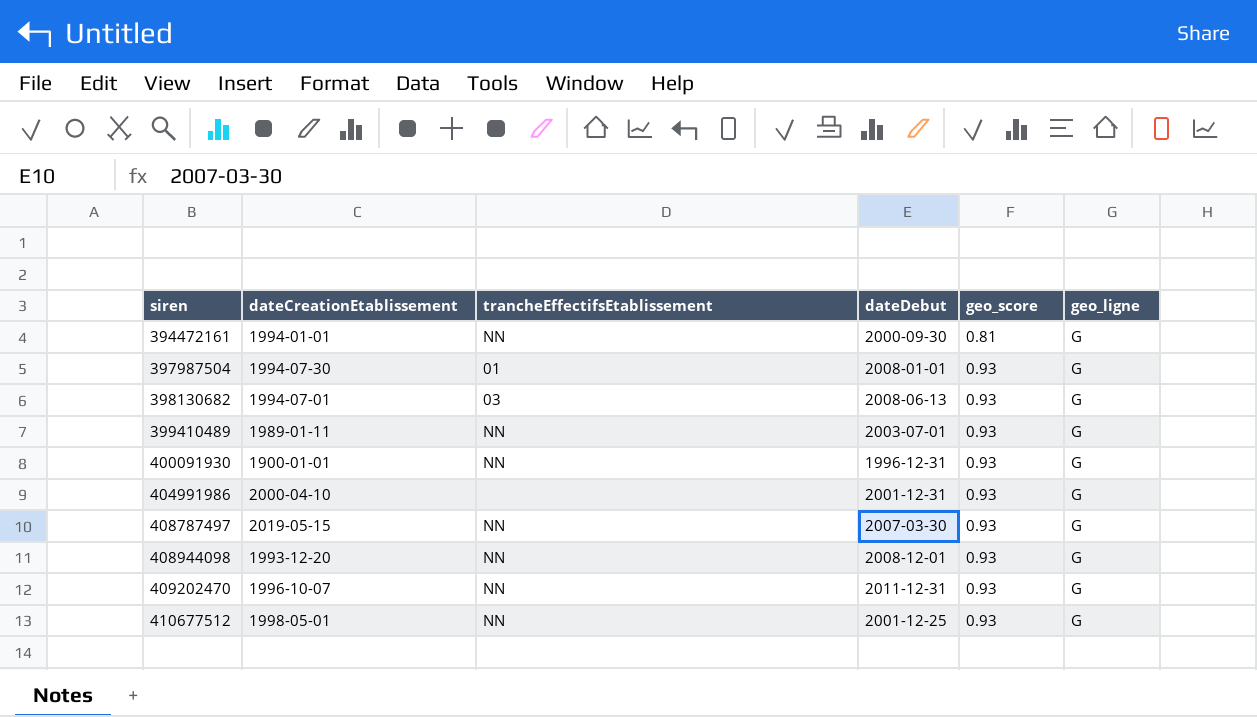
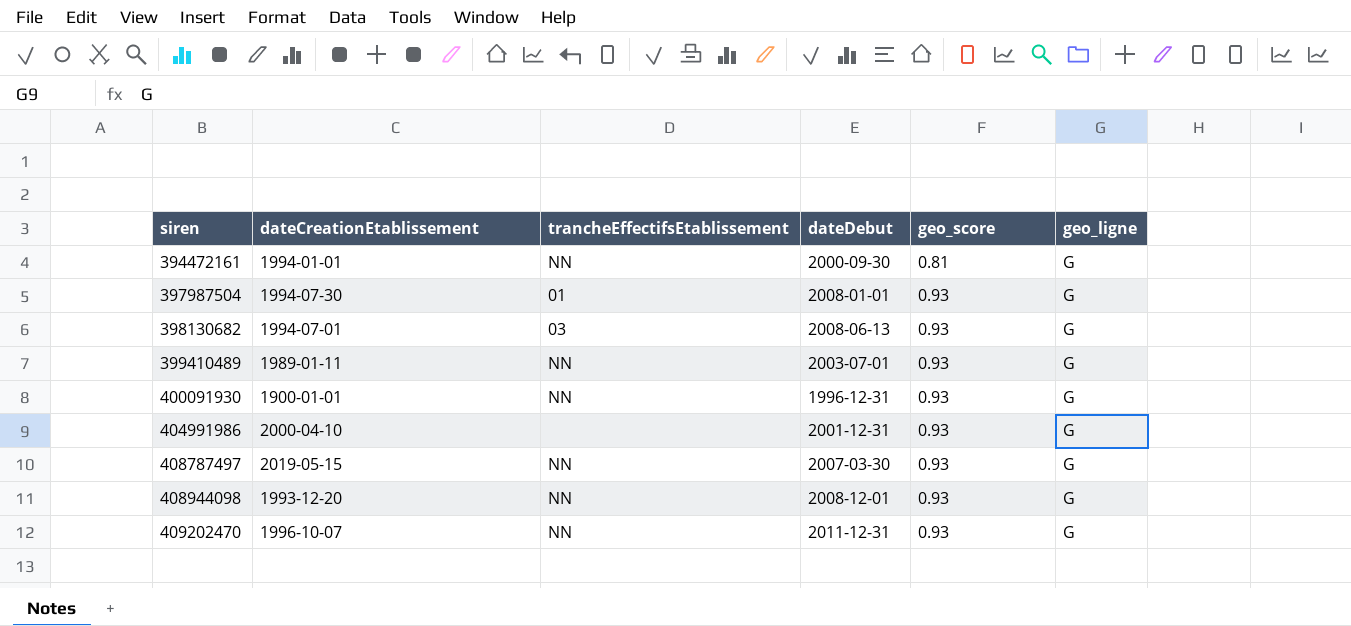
row 410677512: 1998-05-01 | NN | 2001-12-25 | 0.93 | G -> none

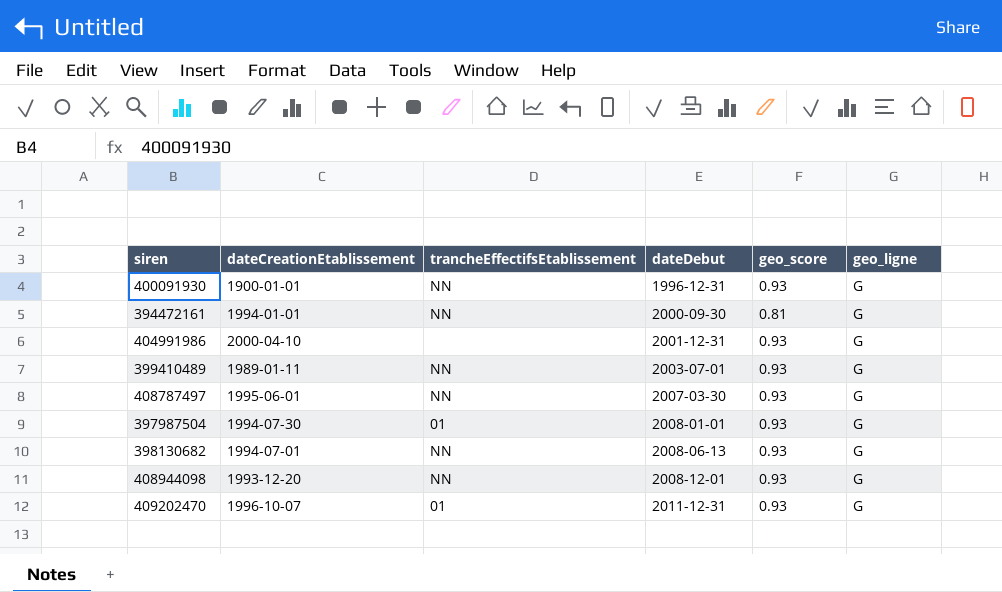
row order: siren ascending -> dateDebut ascending
408787497 | dateCreationEtablissement: 2019-05-15 -> 1995-06-01
398130682 | trancheEffectifsEtablissement: 03 -> NN
409202470 | trancheEffectifsEtablissement: NN -> 01

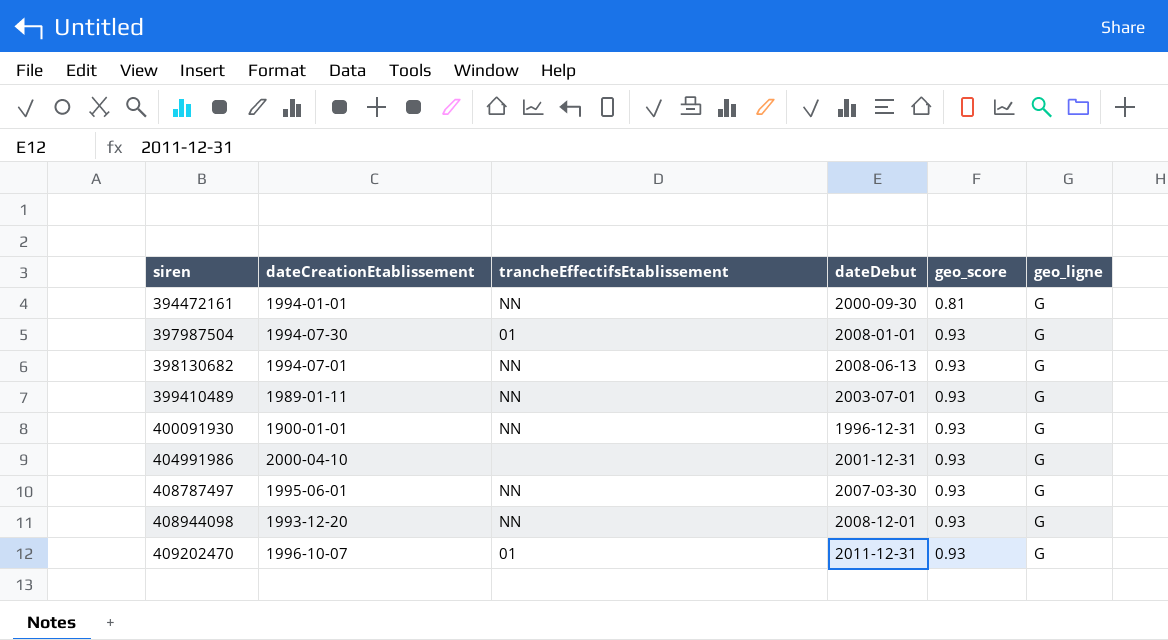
row order: dateDebut ascending -> siren ascending

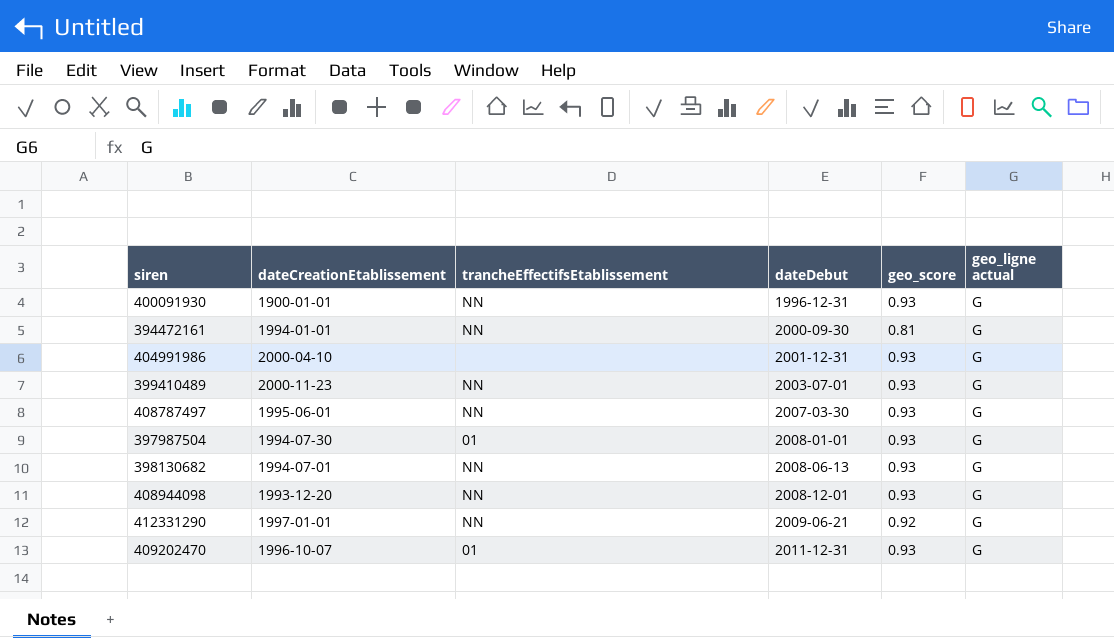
row order: siren ascending -> dateDebut ascending
column name: geo_ligne -> geo_ligne actual
399410489 | dateCreationEtablissement: 1989-01-11 -> 2000-11-23
row 412331290: none -> 1997-01-01 | NN | 2009-06-21 | 0.92 | G

